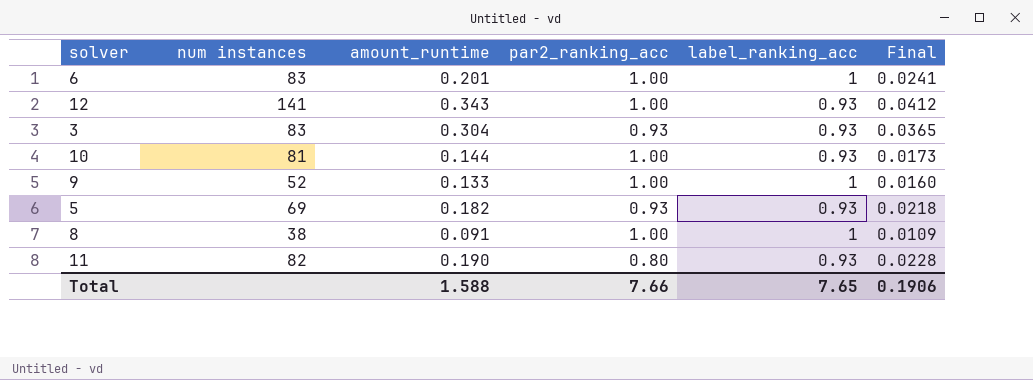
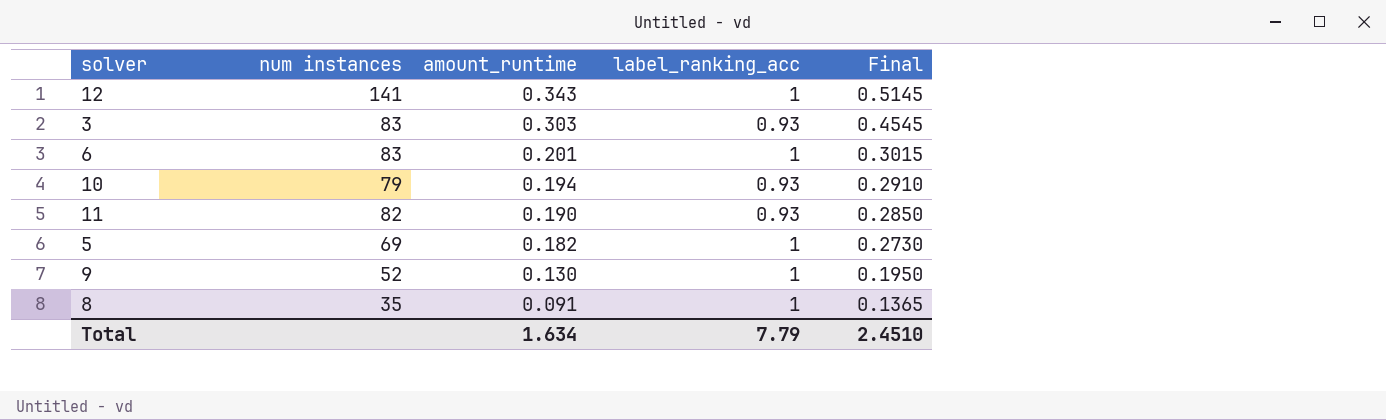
row order: none -> amount_runtime descending
column par2_ranking_acc | position: 4 -> none
column Final | formula: [amount_runtime] * 0.12 -> [amount_runtime] * 1.5
12 | label_ranking_acc: 0.93 -> 1
3 | amount_runtime: 0.304 -> 0.303
10 | num instances: 81 -> 79
10 | amount_runtime: 0.144 -> 0.194
5 | label_ranking_acc: 0.93 -> 1
9 | amount_runtime: 0.133 -> 0.130
8 | num instances: 38 -> 35
Total | amount_runtime: 1.588 -> 1.634
Total | label_ranking_acc: 7.65 -> 7.79
Total | Final: 0.1906 -> 2.4510

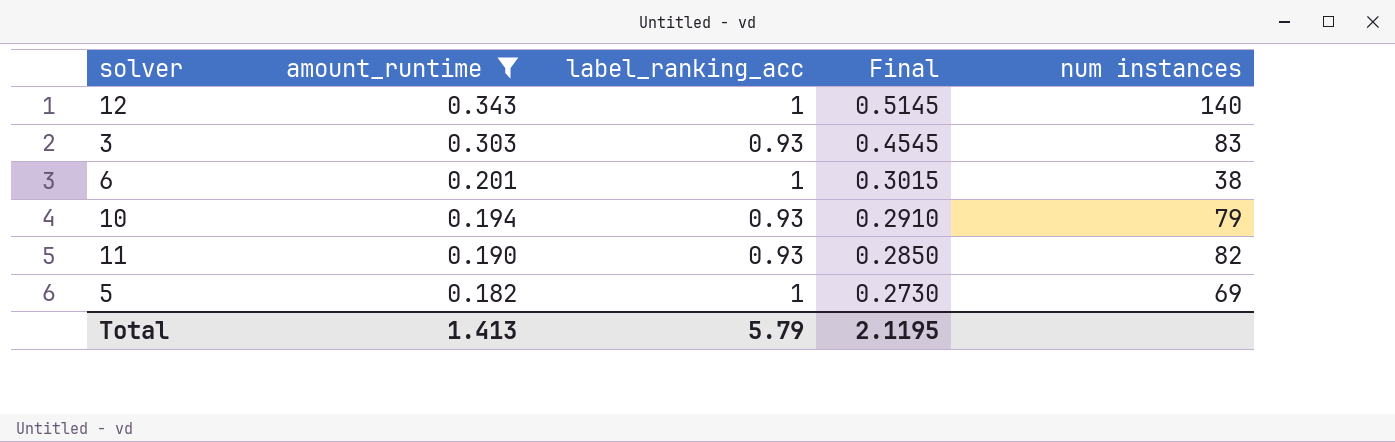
filter: none -> amount_runtime >= 0.182
column num instances | position: 2 -> 5
12 | num instances: 141 -> 140
6 | num instances: 83 -> 38
Total | amount_runtime: 1.634 -> 1.413
Total | label_ranking_acc: 7.79 -> 5.79
Total | Final: 2.4510 -> 2.1195

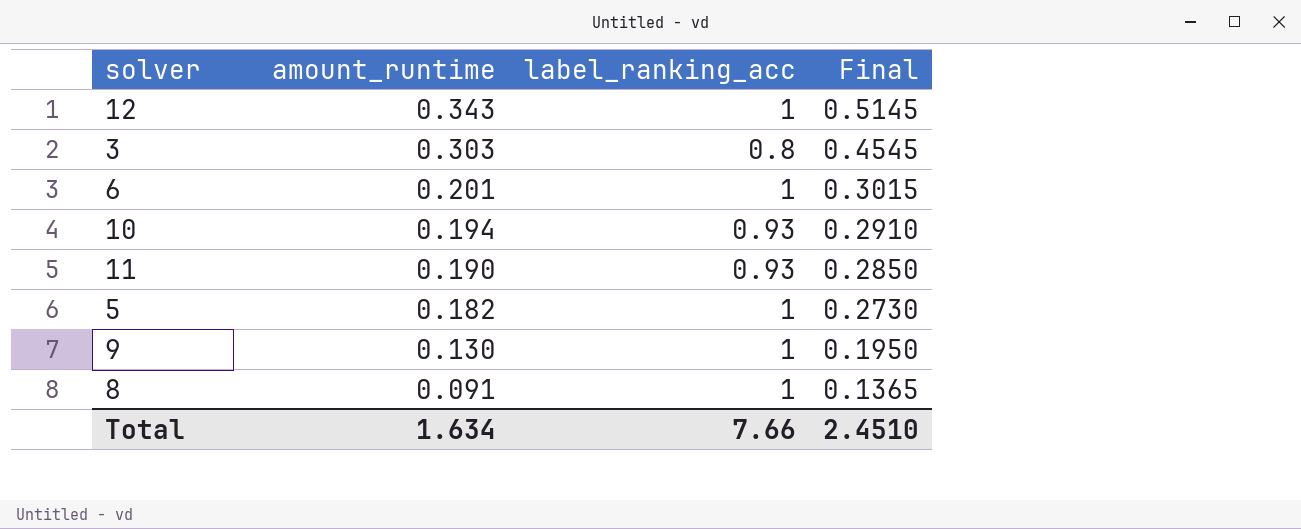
filter: amount_runtime >= 0.182 -> none
column num instances | position: 5 -> none
3 | label_ranking_acc: 0.93 -> 0.8
Total | amount_runtime: 1.413 -> 1.634
Total | label_ranking_acc: 5.79 -> 7.66
Total | Final: 2.1195 -> 2.4510

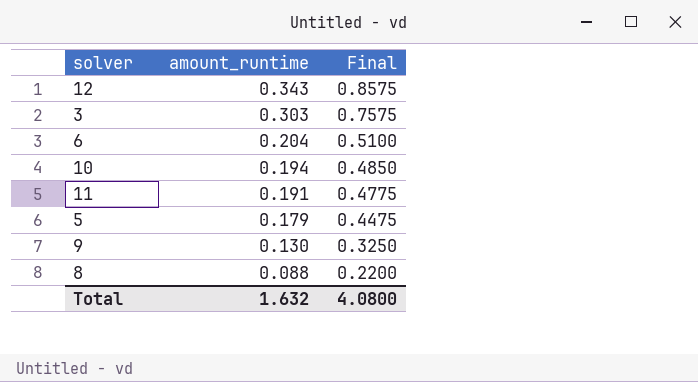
column label_ranking_acc | position: 3 -> none
column Final | formula: [amount_runtime] * 1.5 -> [amount_runtime] * 2.5
6 | amount_runtime: 0.201 -> 0.204
11 | amount_runtime: 0.190 -> 0.191
5 | amount_runtime: 0.182 -> 0.179
8 | amount_runtime: 0.091 -> 0.088
Total | amount_runtime: 1.634 -> 1.632
Total | Final: 2.4510 -> 4.0800

